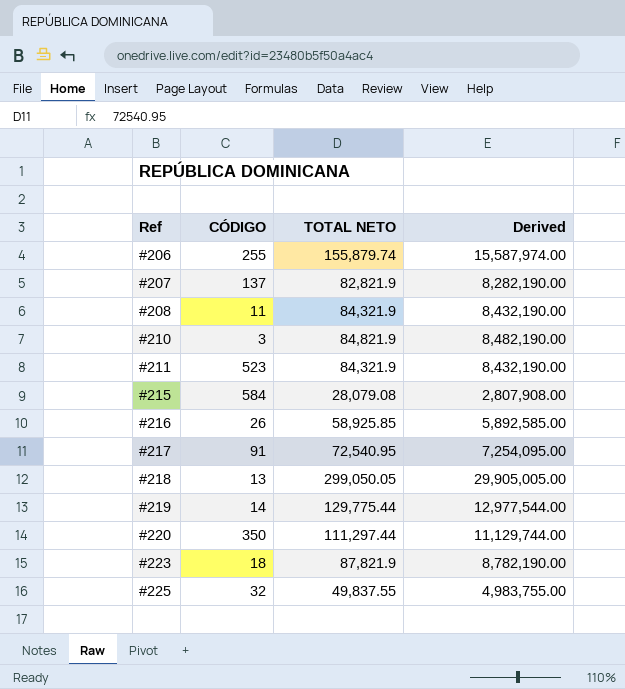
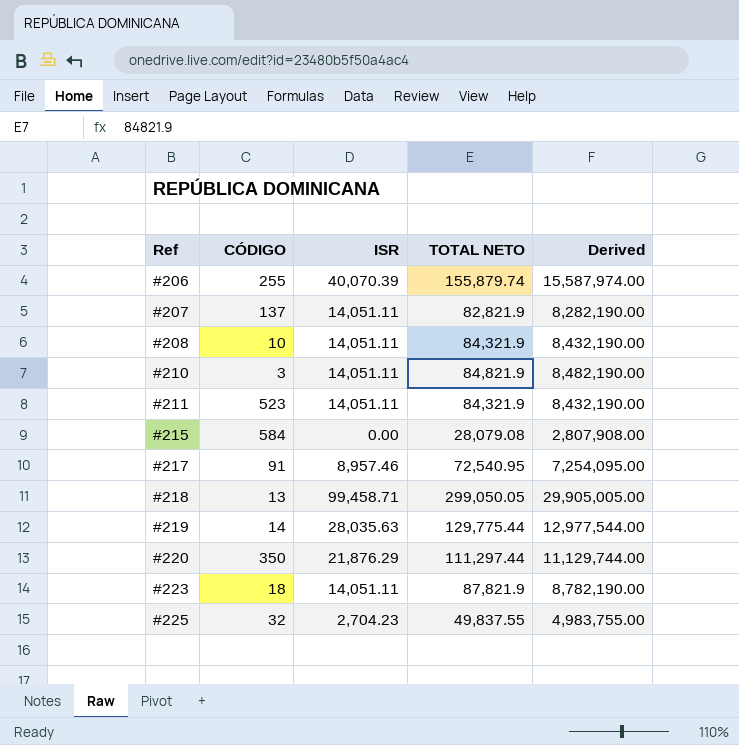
column ISR | position: none -> 3
row #216: 26 | 58,925.85 | 5,892,585.00 -> none
#208 | CÓDIGO: 11 -> 10

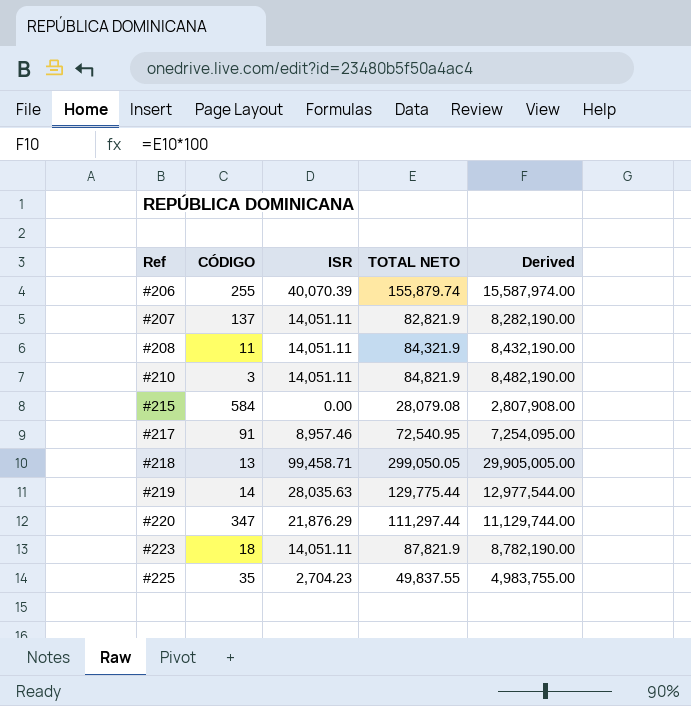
row #211: 523 | 14,051.11 | 84,321.9 | 8,432,190.00 -> none
#208 | CÓDIGO: 10 -> 11
#220 | CÓDIGO: 350 -> 347
#225 | CÓDIGO: 32 -> 35

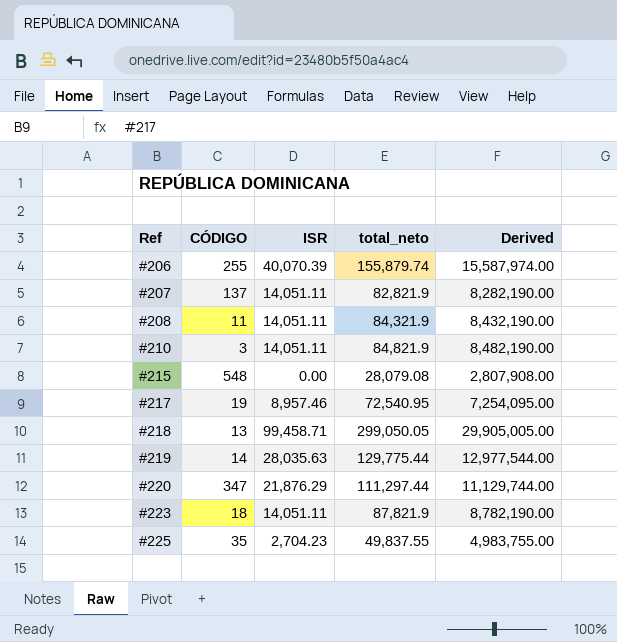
column name: TOTAL NETO -> total_neto
#215 | CÓDIGO: 584 -> 548
#217 | CÓDIGO: 91 -> 19

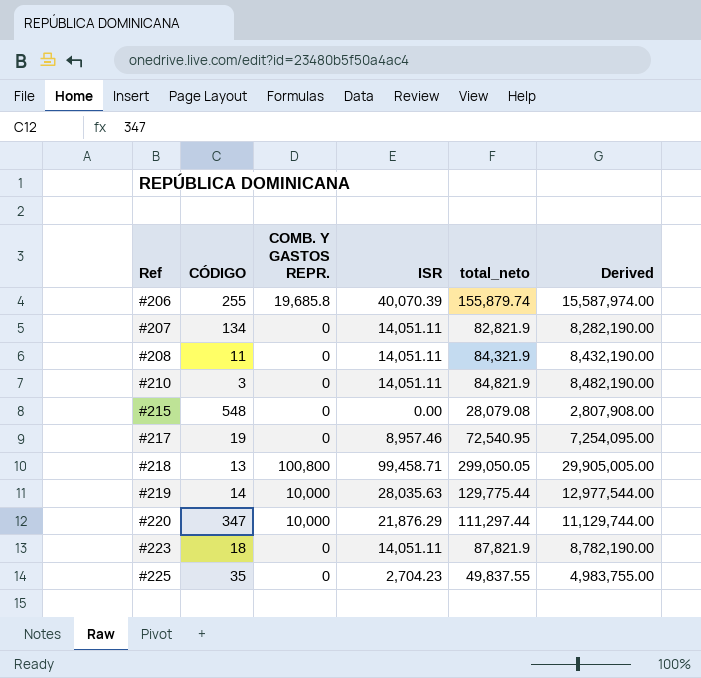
column COMB. Y GASTOS REPR. | position: none -> 3
#207 | CÓDIGO: 137 -> 134

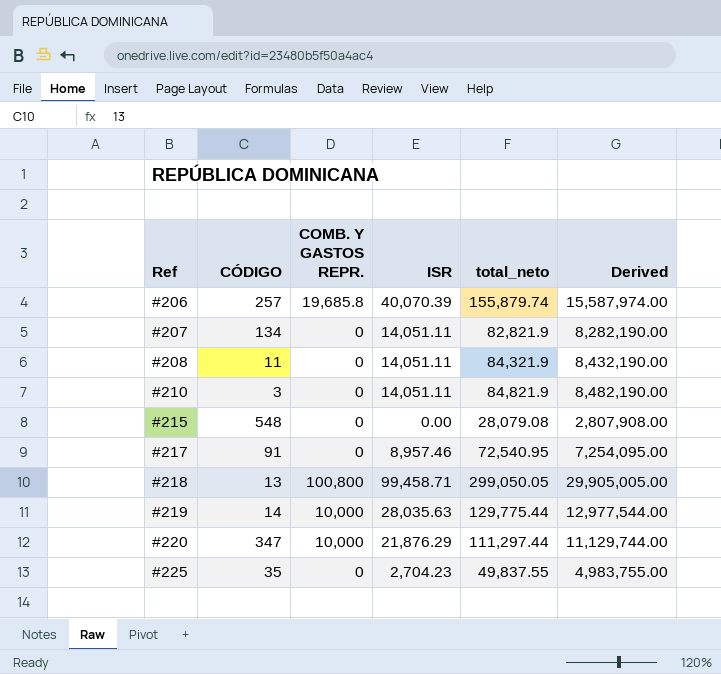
row #223: 18 | 0 | 14,051.11 | 87,821.9 | 8,782,190.00 -> none
#206 | CÓDIGO: 255 -> 257
#217 | CÓDIGO: 19 -> 91

